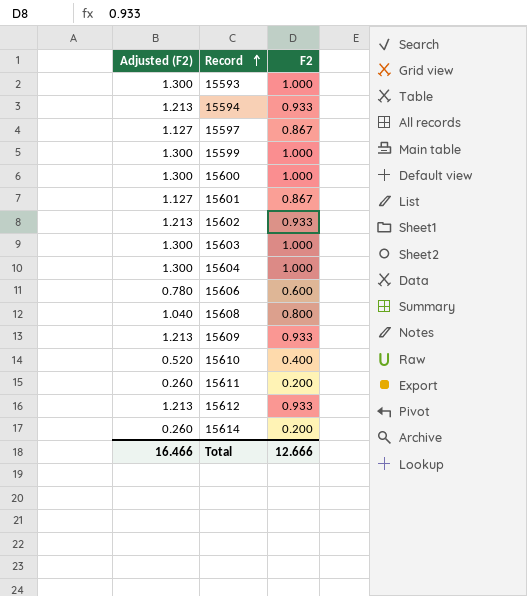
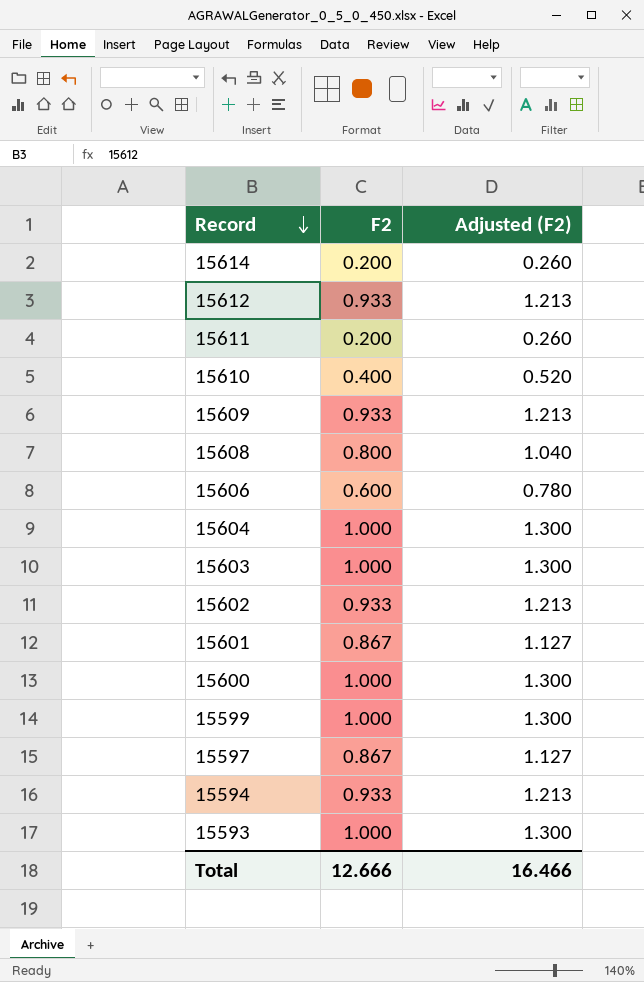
row order: Record ascending -> Record descending
column Adjusted (F2) | position: 1 -> 3

